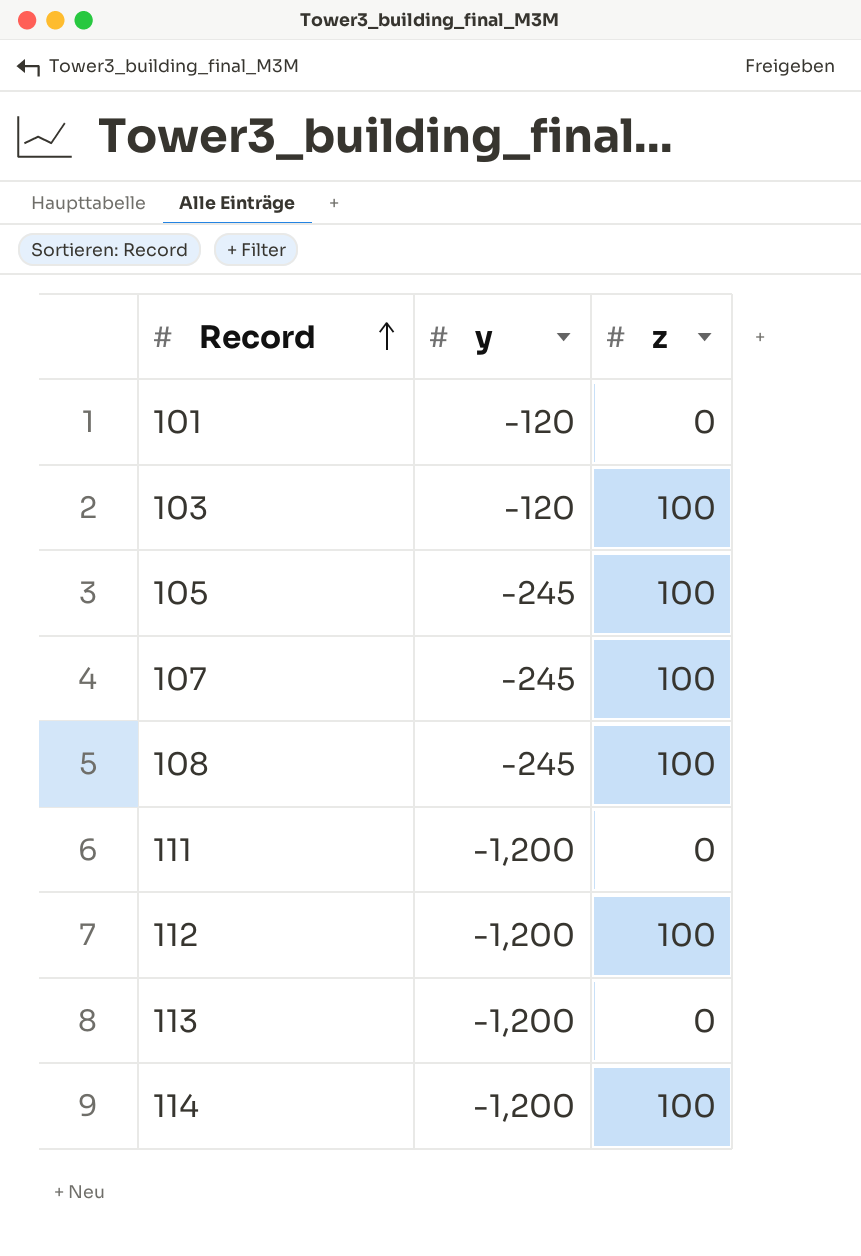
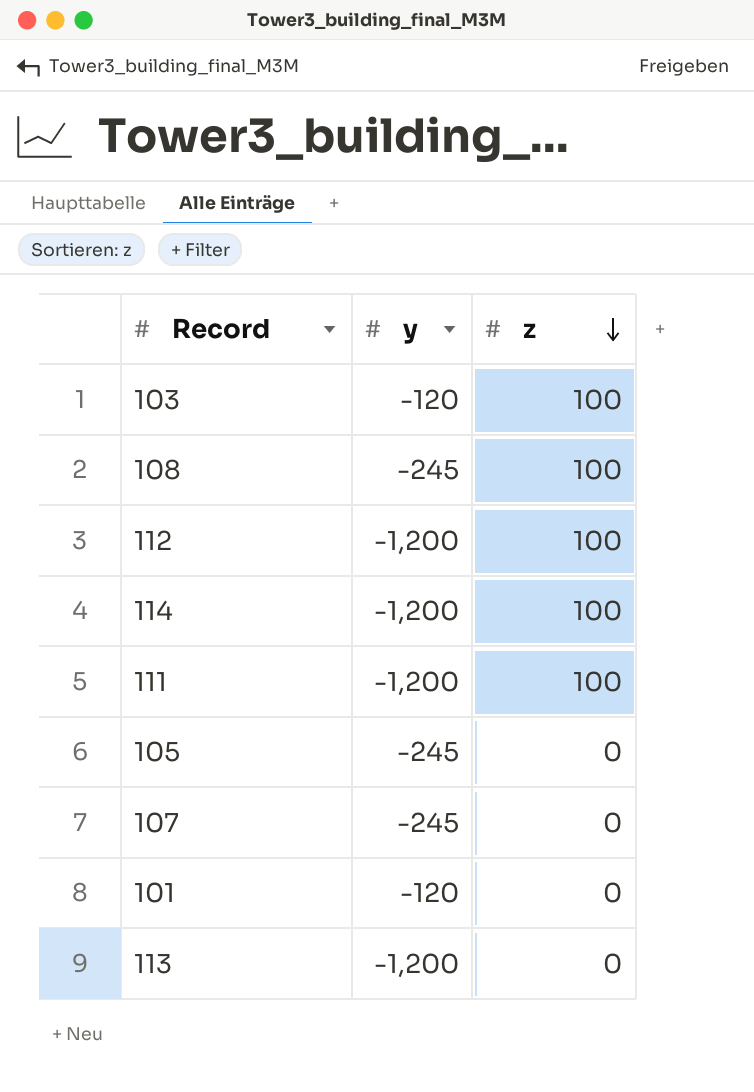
row order: Record ascending -> z descending
111 | z: 0 -> 100
105 | z: 100 -> 0
107 | z: 100 -> 0

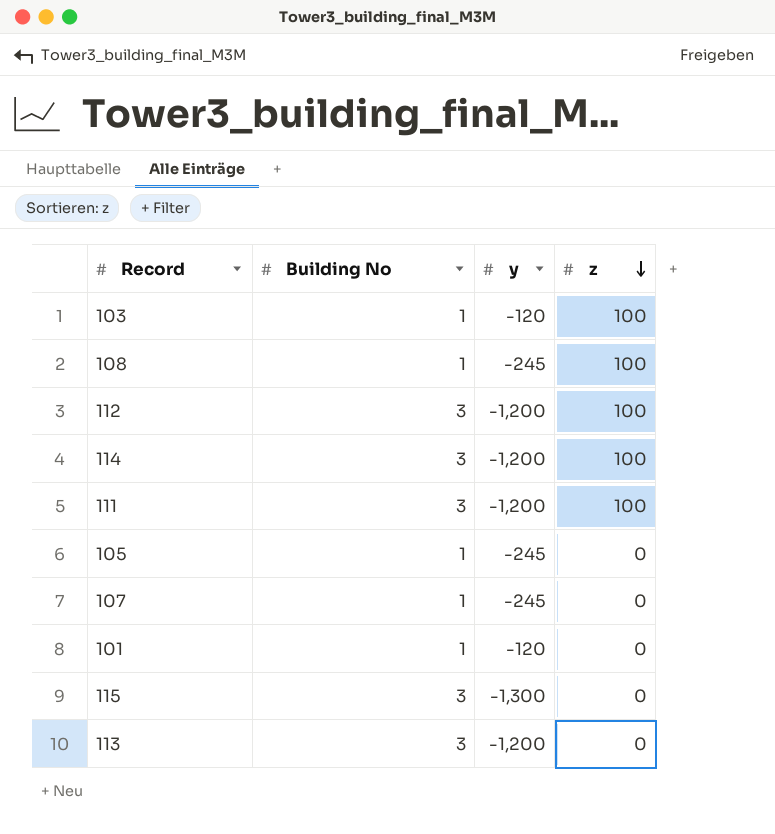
column Building No | position: none -> 2
row 115: none -> 3 | -1,300 | 0

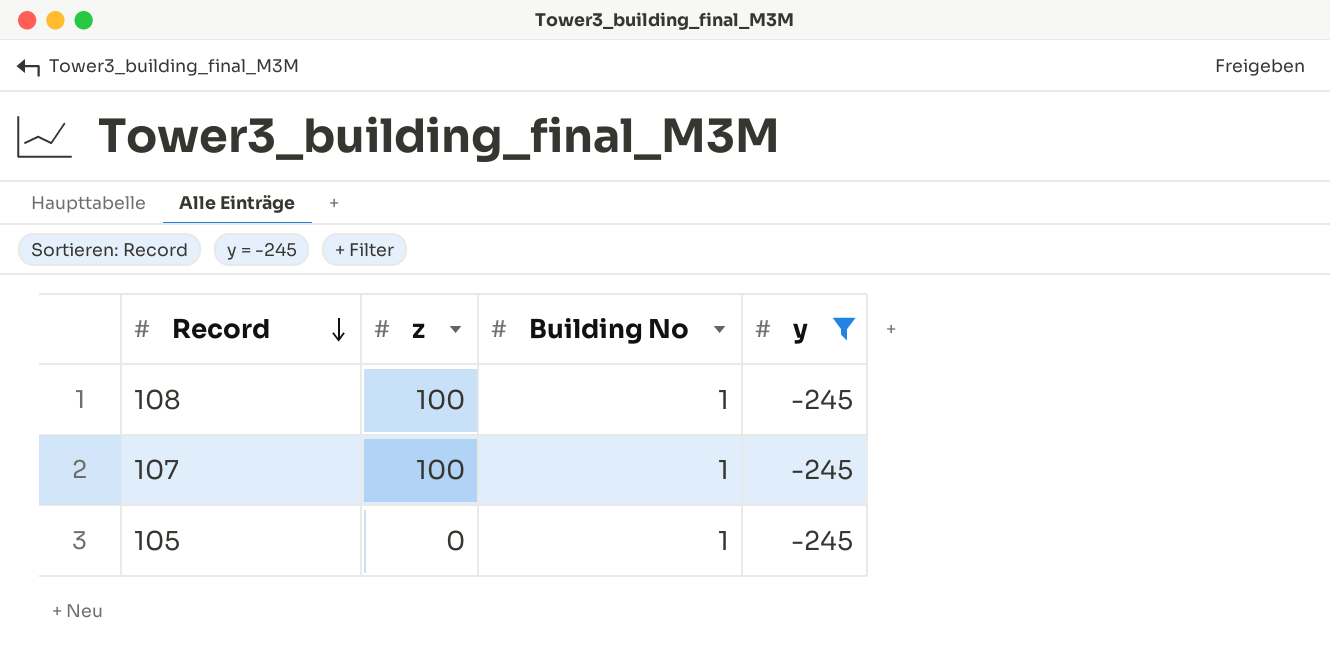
filter: none -> y = -245
row order: z descending -> Record descending
column z | position: 4 -> 2
107 | z: 0 -> 100

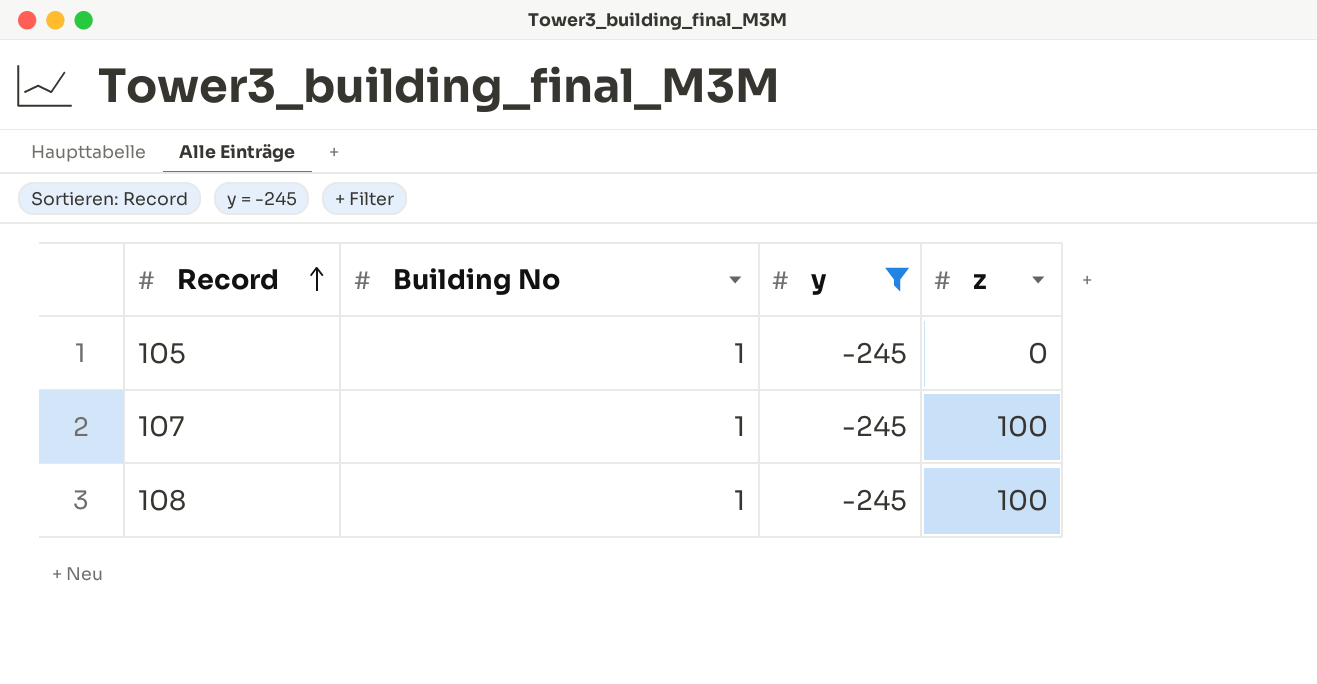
row order: Record descending -> Record ascending
column z | position: 2 -> 4

